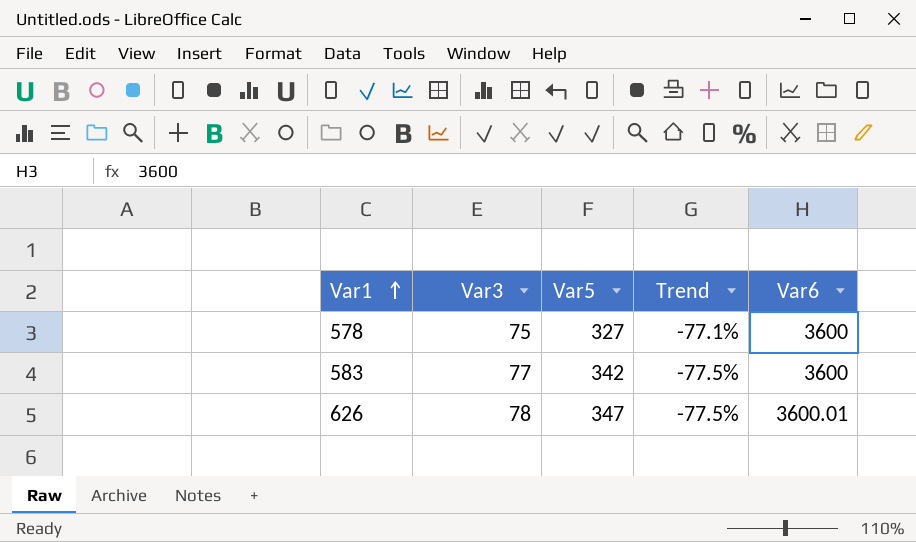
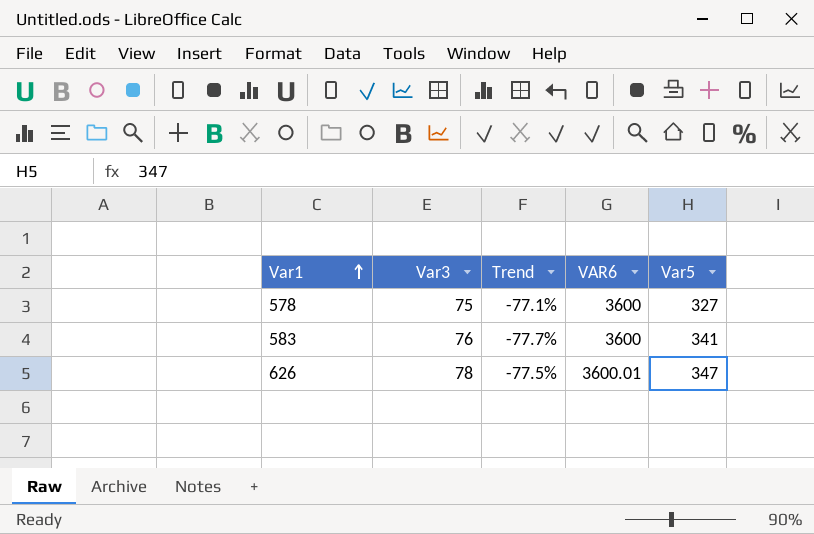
column name: Var6 -> VAR6
column Var5 | position: 3 -> 5
583 | Var3: 77 -> 76
583 | Trend: -77.5% -> -77.7%
583 | Var5: 342 -> 341

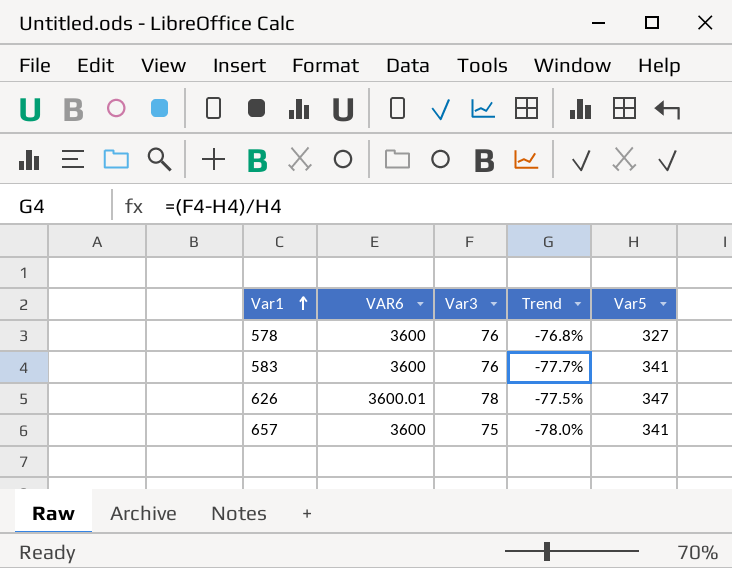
column VAR6 | position: 4 -> 2
578 | Var3: 75 -> 76
578 | Trend: -77.1% -> -76.8%
row 657: none -> 3600 | 75 | -78.0% | 341

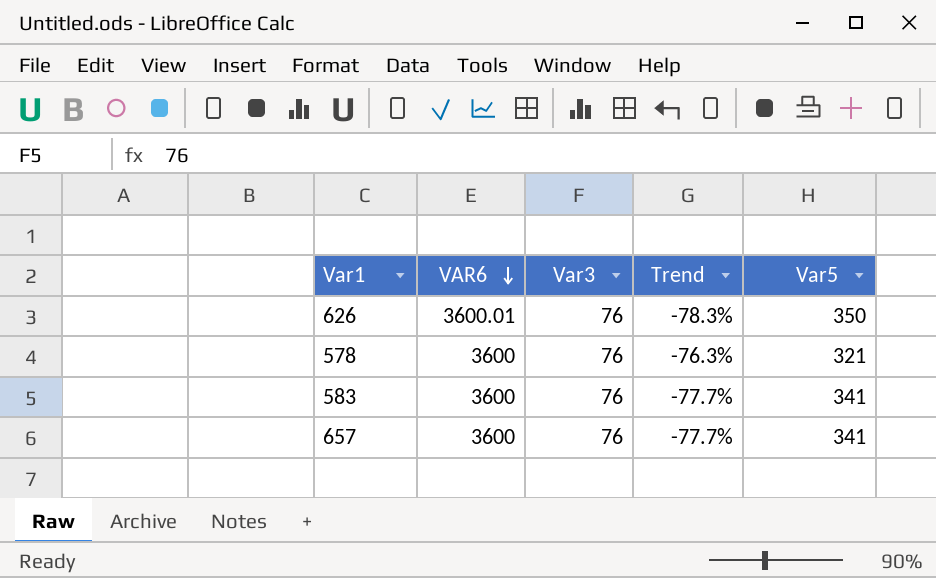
row order: Var1 ascending -> VAR6 descending
626 | Var3: 78 -> 76
626 | Trend: -77.5% -> -78.3%
626 | Var5: 347 -> 350
578 | Trend: -76.8% -> -76.3%
578 | Var5: 327 -> 321
657 | Var3: 75 -> 76
657 | Trend: -78.0% -> -77.7%

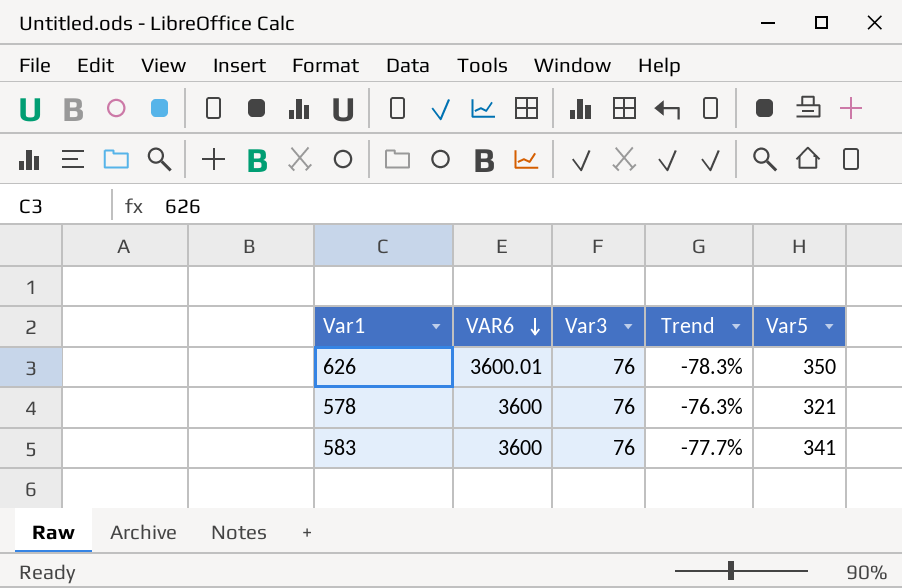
row 657: 3600 | 76 | -77.7% | 341 -> none

